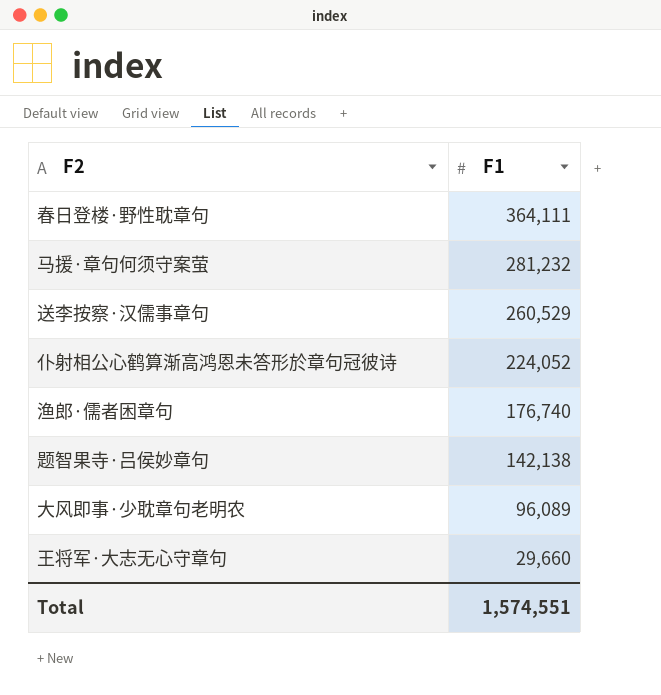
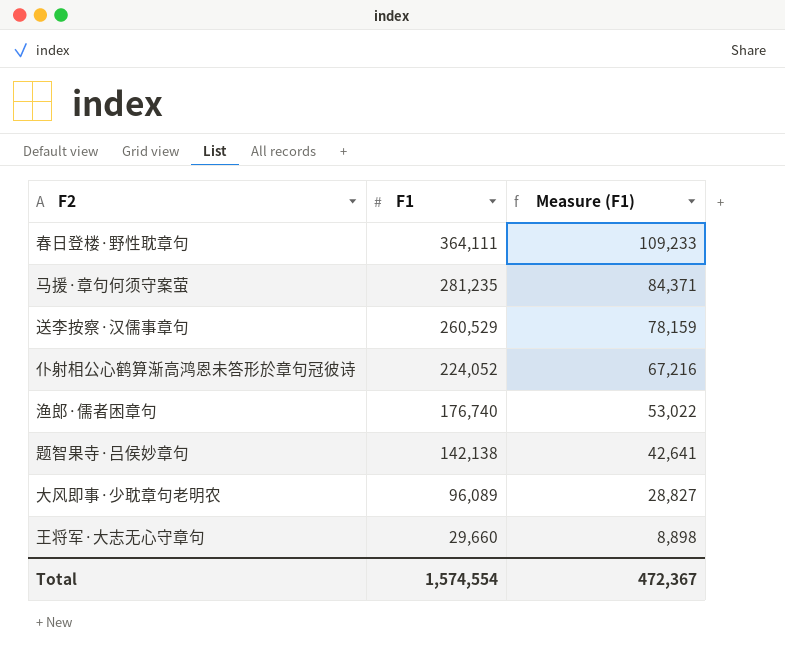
column Measure (F1) | formula: none -> [F1] * 0.3
马援·章句何须守案萤 | F1: 281,232 -> 281,235
Total | F1: 1,574,551 -> 1,574,554

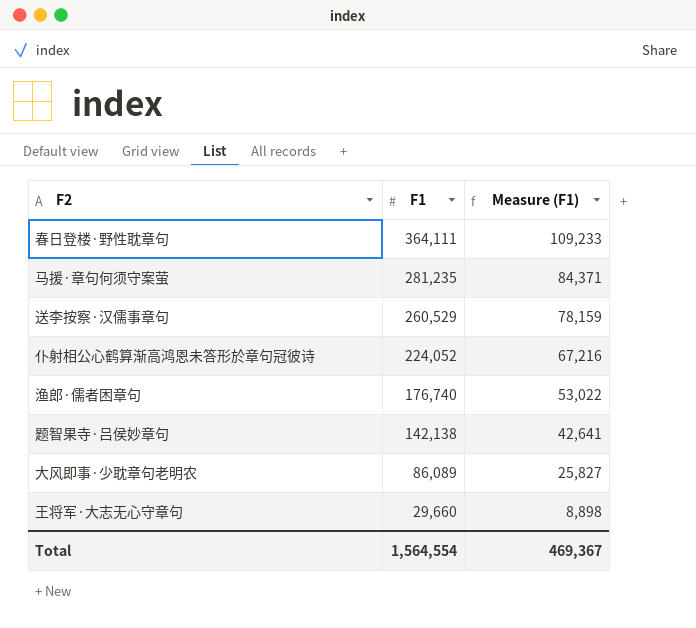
大风即事·少耽章句老明农 | F1: 96,089 -> 86,089
大风即事·少耽章句老明农 | Measure (F1): 28,827 -> 25,827
Total | F1: 1,574,554 -> 1,564,554
Total | Measure (F1): 472,367 -> 469,367

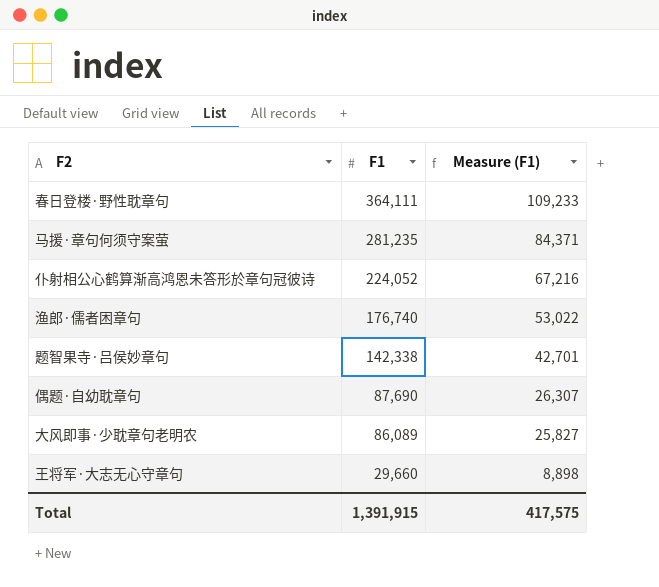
row 送李按察·汉儒事章句: 260,529 | 78,159 -> none
题智果寺·吕侯妙章句 | F1: 142,138 -> 142,338
题智果寺·吕侯妙章句 | Measure (F1): 42,641 -> 42,701
row 偶题·自幼耽章句: none -> 87,690 | 26,307
Total | F1: 1,564,554 -> 1,391,915
Total | Measure (F1): 469,367 -> 417,575

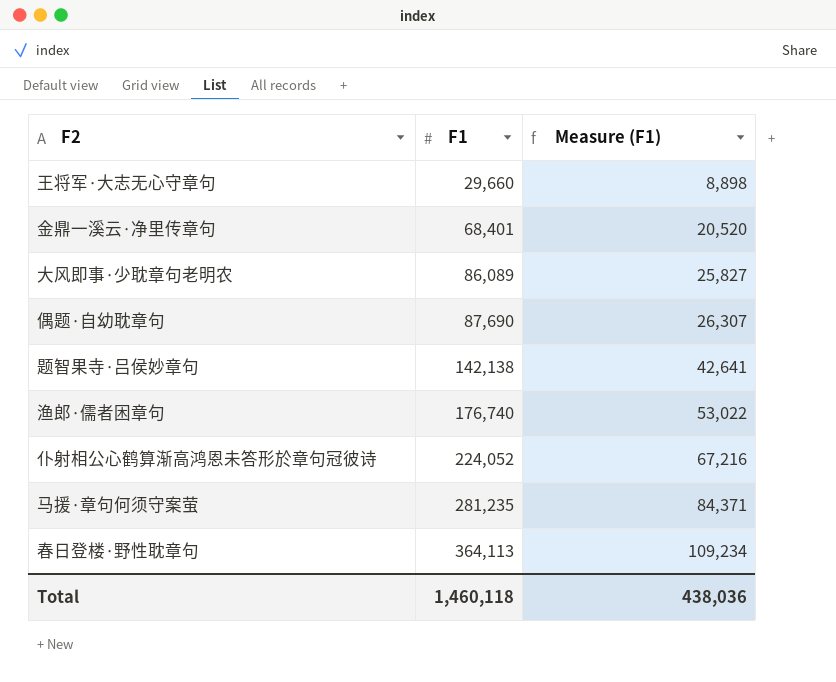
row order: F1 descending -> F1 ascending
row 金鼎一溪云·净里传章句: none -> 68,401 | 20,520
题智果寺·吕侯妙章句 | F1: 142,338 -> 142,138
题智果寺·吕侯妙章句 | Measure (F1): 42,701 -> 42,641
春日登楼·野性耽章句 | F1: 364,111 -> 364,113
春日登楼·野性耽章句 | Measure (F1): 109,233 -> 109,234
Total | F1: 1,391,915 -> 1,460,118
Total | Measure (F1): 417,575 -> 438,036

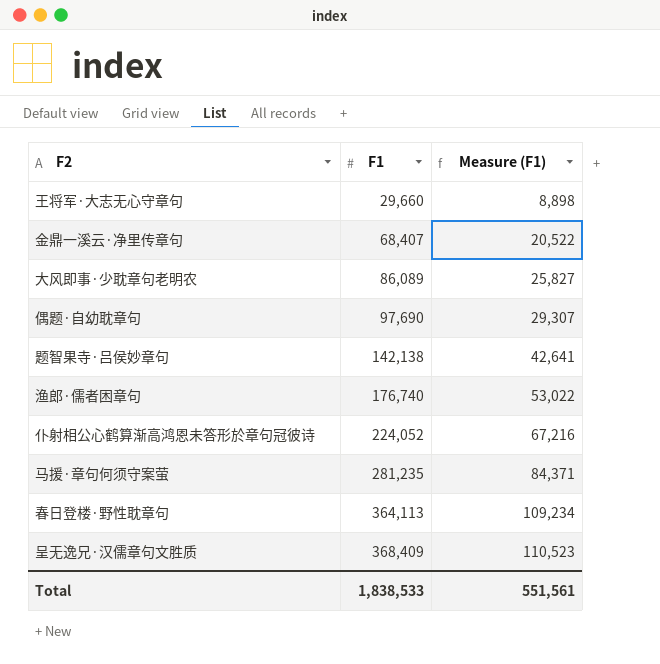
金鼎一溪云·净里传章句 | F1: 68,401 -> 68,407
金鼎一溪云·净里传章句 | Measure (F1): 20,520 -> 20,522
偶题·自幼耽章句 | F1: 87,690 -> 97,690
偶题·自幼耽章句 | Measure (F1): 26,307 -> 29,307
row 呈无逸兄·汉儒章句文胜质: none -> 368,409 | 110,523
Total | F1: 1,460,118 -> 1,838,533
Total | Measure (F1): 438,036 -> 551,561

